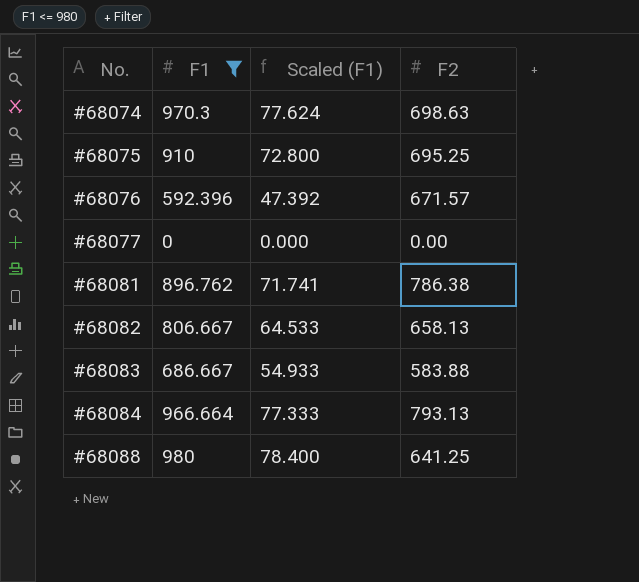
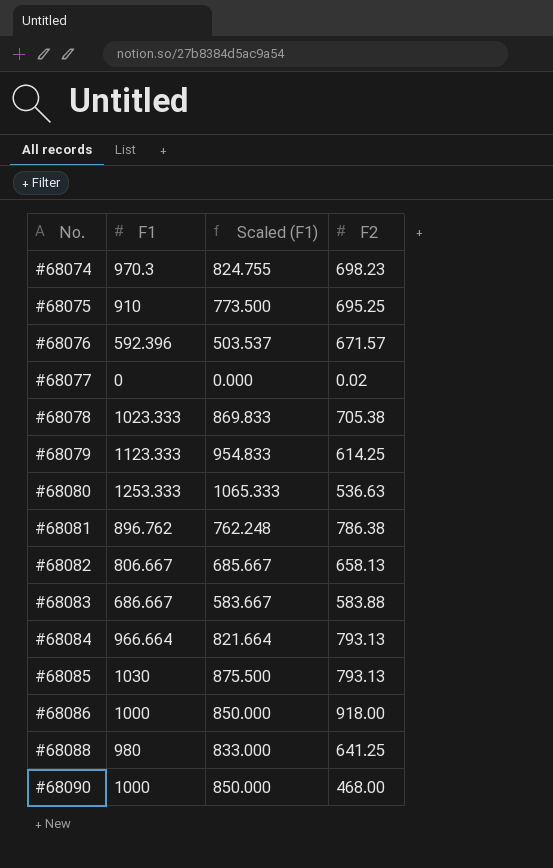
filter: F1 <= 980 -> none
column Scaled (F1) | formula: [F1] * 0.08 -> [F1] * 0.85
#68074 | F2: 698.63 -> 698.23
#68077 | F2: 0.00 -> 0.02

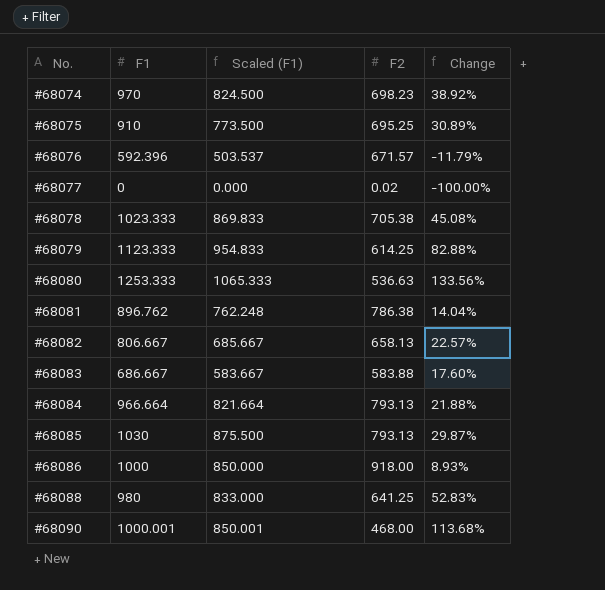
column Change | formula: none -> ([F1] - [F2]) / [F2]
#68074 | F1: 970.3 -> 970
#68074 | Scaled (F1): 824.755 -> 824.500
#68090 | F1: 1000 -> 1000.001
#68090 | Scaled (F1): 850.000 -> 850.001

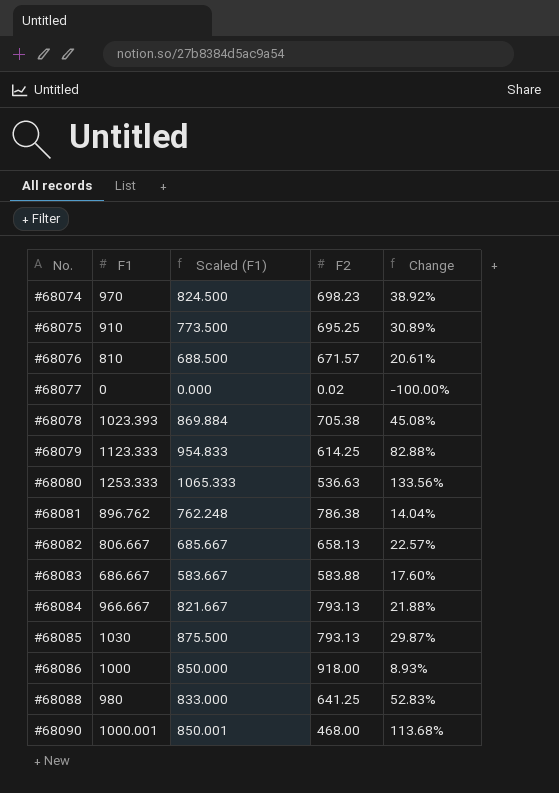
#68076 | F1: 592.396 -> 810
#68076 | Scaled (F1): 503.537 -> 688.500
#68076 | Change: -11.79% -> 20.61%
#68078 | F1: 1023.333 -> 1023.393
#68078 | Scaled (F1): 869.833 -> 869.884
#68084 | F1: 966.664 -> 966.667
#68084 | Scaled (F1): 821.664 -> 821.667

